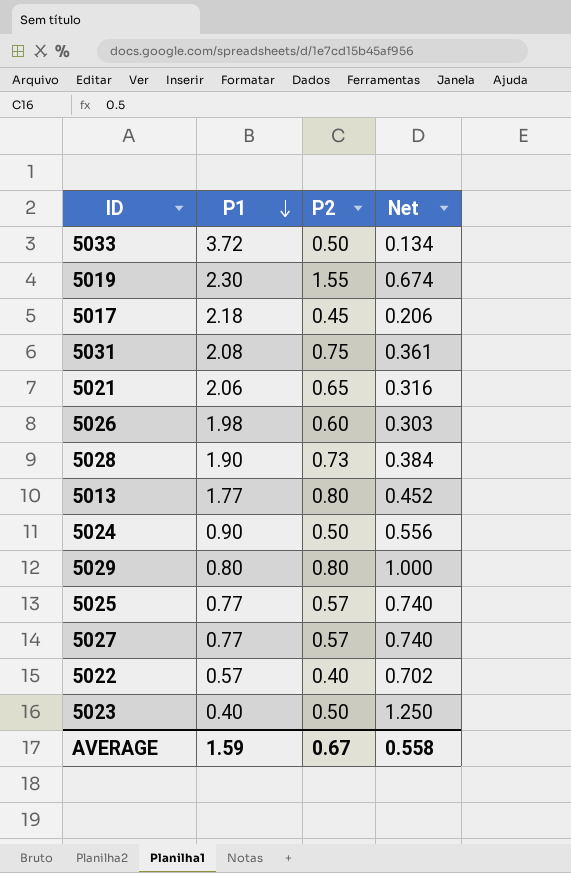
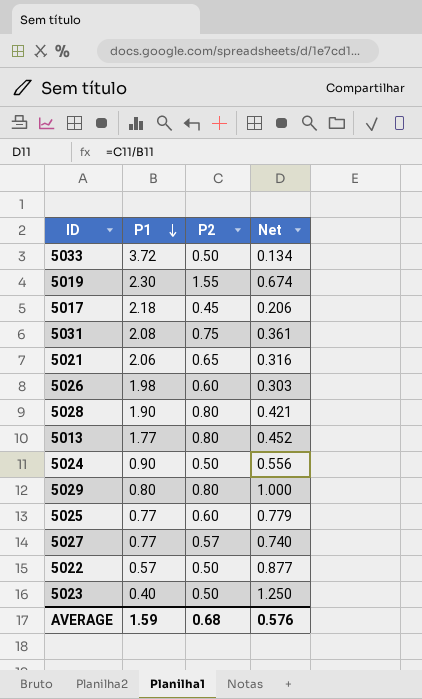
5028 | P2: 0.73 -> 0.80
5028 | Net: 0.384 -> 0.421
5025 | P2: 0.57 -> 0.60
5025 | Net: 0.740 -> 0.779
5022 | P2: 0.40 -> 0.50
5022 | Net: 0.702 -> 0.877
AVERAGE | P2: 0.67 -> 0.68
AVERAGE | Net: 0.558 -> 0.576

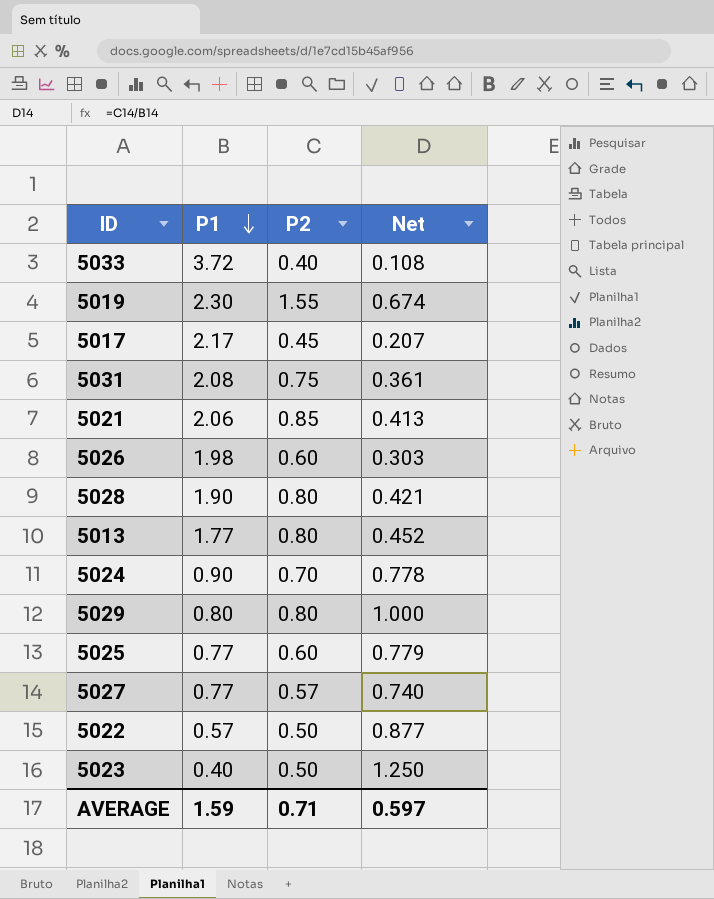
5033 | P2: 0.50 -> 0.40
5033 | Net: 0.134 -> 0.108
5017 | P1: 2.18 -> 2.17
5017 | Net: 0.206 -> 0.207
5021 | P2: 0.65 -> 0.85
5021 | Net: 0.316 -> 0.413
5024 | P2: 0.50 -> 0.70
5024 | Net: 0.556 -> 0.778
AVERAGE | P2: 0.68 -> 0.71
AVERAGE | Net: 0.576 -> 0.597

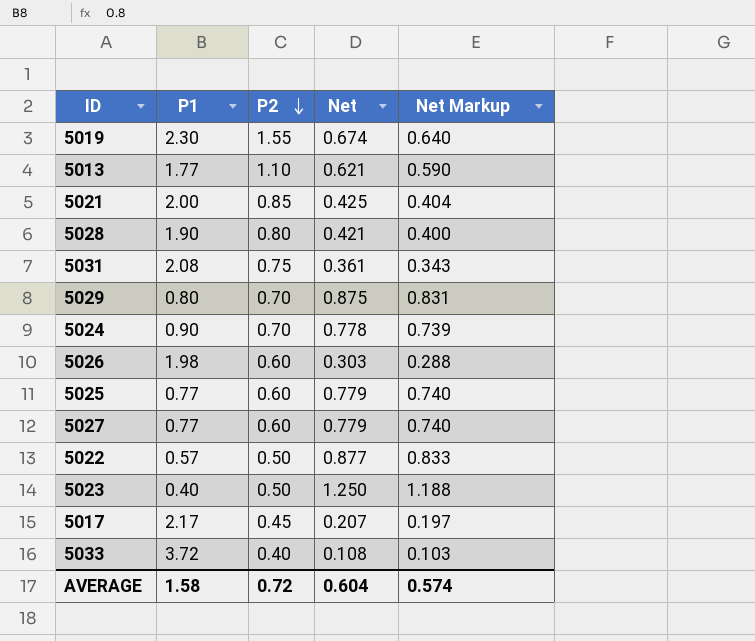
row order: P1 descending -> P2 descending
column Net Markup | formula: none -> [Net] * 0.95
5013 | P2: 0.80 -> 1.10
5013 | Net: 0.452 -> 0.621
5021 | P1: 2.06 -> 2.00
5021 | Net: 0.413 -> 0.425
5029 | P2: 0.80 -> 0.70
5029 | Net: 1.000 -> 0.875
5027 | P2: 0.57 -> 0.60
5027 | Net: 0.740 -> 0.779
AVERAGE | P1: 1.59 -> 1.58
AVERAGE | P2: 0.71 -> 0.72
AVERAGE | Net: 0.597 -> 0.604

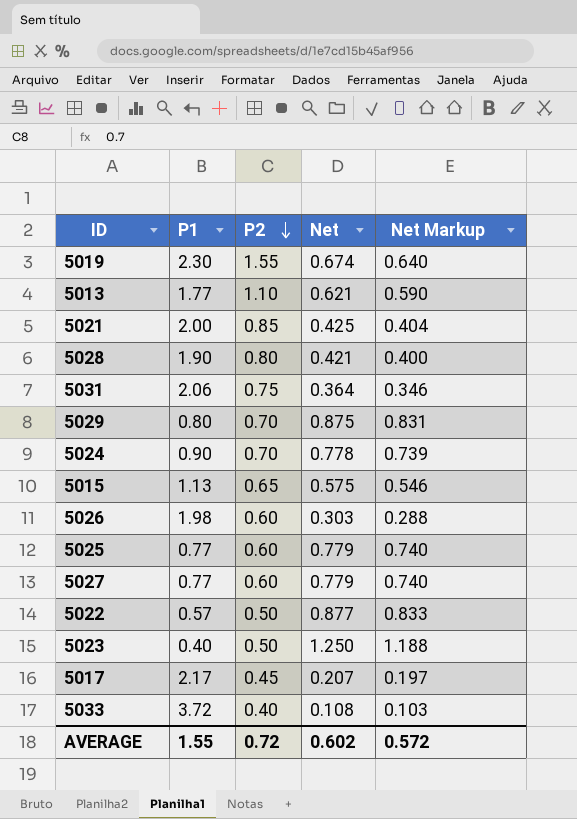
5031 | P1: 2.08 -> 2.06
5031 | Net: 0.361 -> 0.364
5031 | Net Markup: 0.343 -> 0.346
row 5015: none -> 1.13 | 0.65 | 0.575 | 0.546
AVERAGE | P1: 1.58 -> 1.55
AVERAGE | Net: 0.604 -> 0.602
AVERAGE | Net Markup: 0.574 -> 0.572

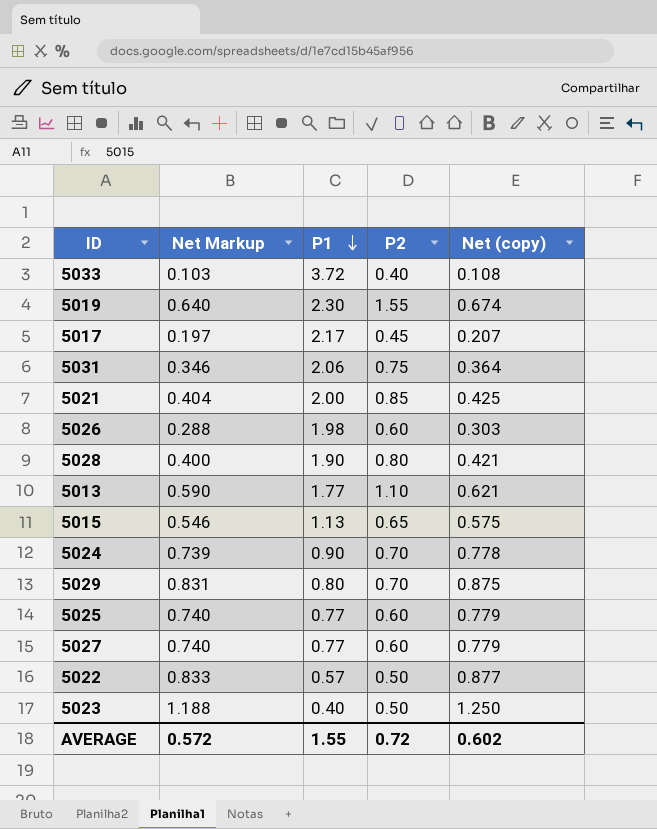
row order: P2 descending -> P1 descending
column Net Markup | position: 5 -> 2
column name: Net -> Net (copy)

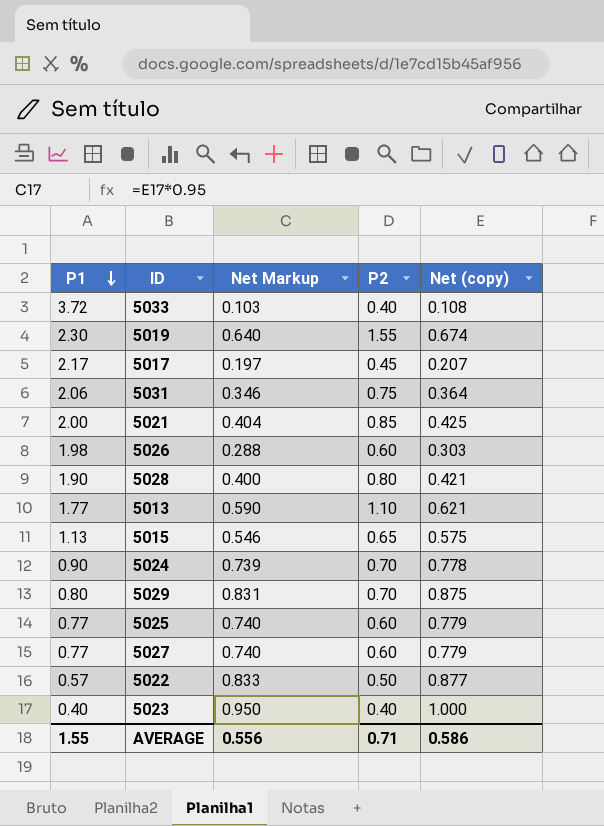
column P1 | position: 3 -> 1
5023 | Net Markup: 1.188 -> 0.950
5023 | P2: 0.50 -> 0.40
5023 | Net (copy): 1.250 -> 1.000
AVERAGE | Net Markup: 0.572 -> 0.556
AVERAGE | P2: 0.72 -> 0.71
AVERAGE | Net (copy): 0.602 -> 0.586

